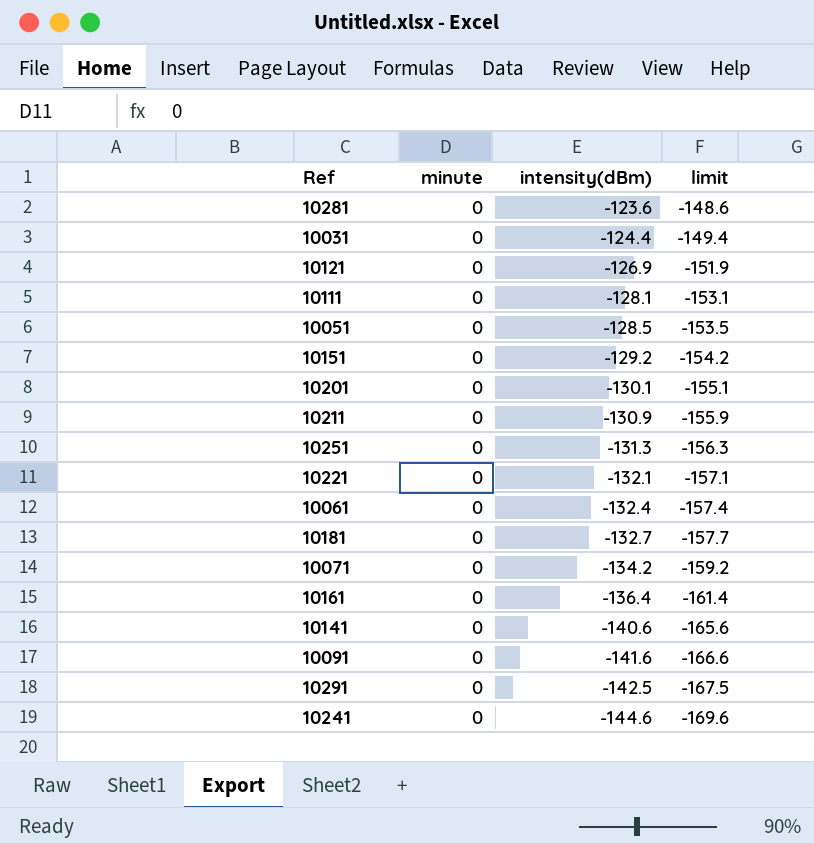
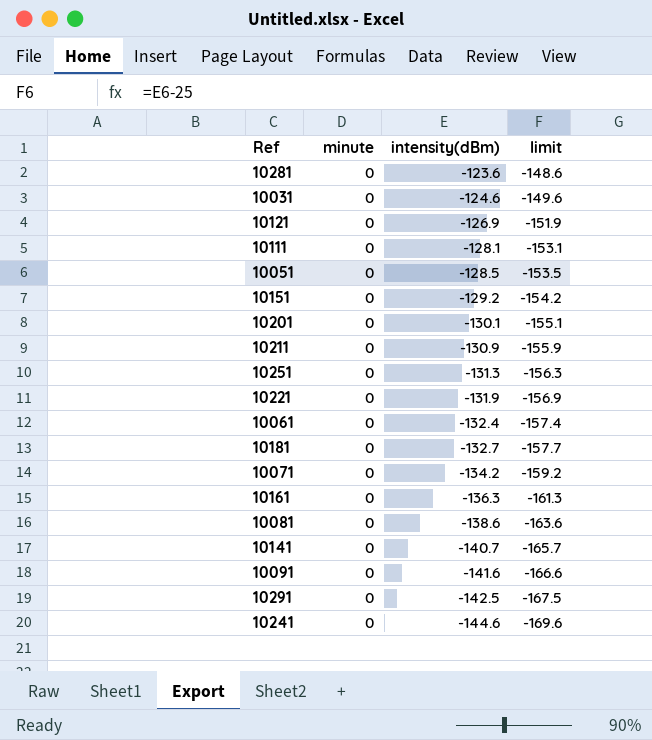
10031 | intensity(dBm): -124.4 -> -124.6
10031 | limit: -149.4 -> -149.6
10221 | intensity(dBm): -132.1 -> -131.9
10221 | limit: -157.1 -> -156.9
10161 | intensity(dBm): -136.4 -> -136.3
10161 | limit: -161.4 -> -161.3
row 10081: none -> 0 | -138.6 | -163.6
10141 | intensity(dBm): -140.6 -> -140.7
10141 | limit: -165.6 -> -165.7

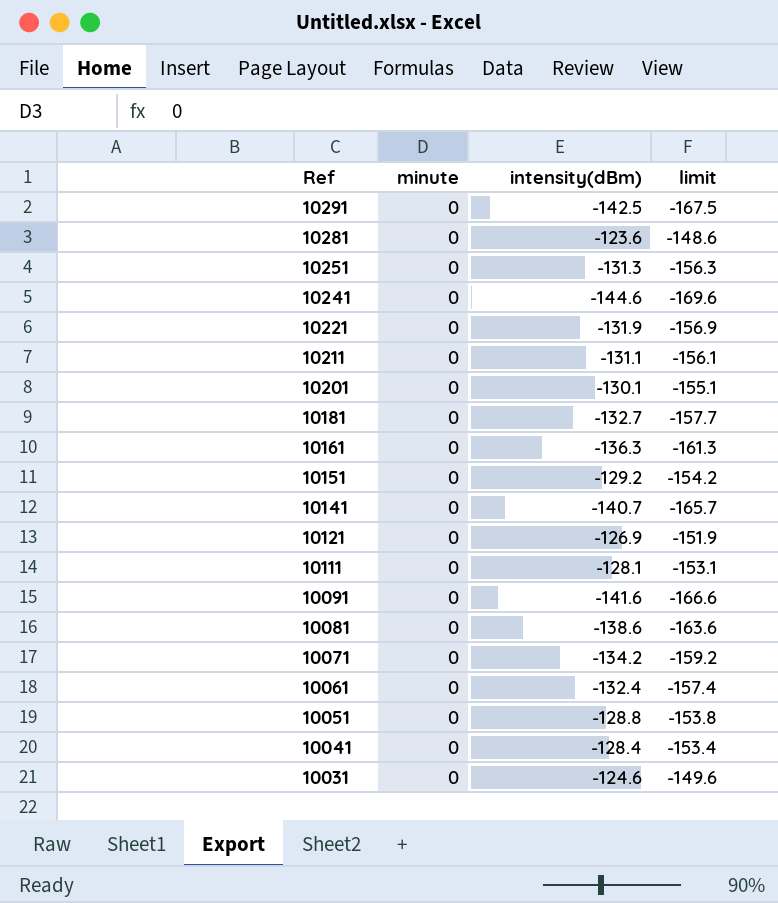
row order: intensity(dBm) descending -> Ref descending
10211 | intensity(dBm): -130.9 -> -131.1
10211 | limit: -155.9 -> -156.1
10051 | intensity(dBm): -128.5 -> -128.8
10051 | limit: -153.5 -> -153.8
row 10041: none -> 0 | -128.4 | -153.4

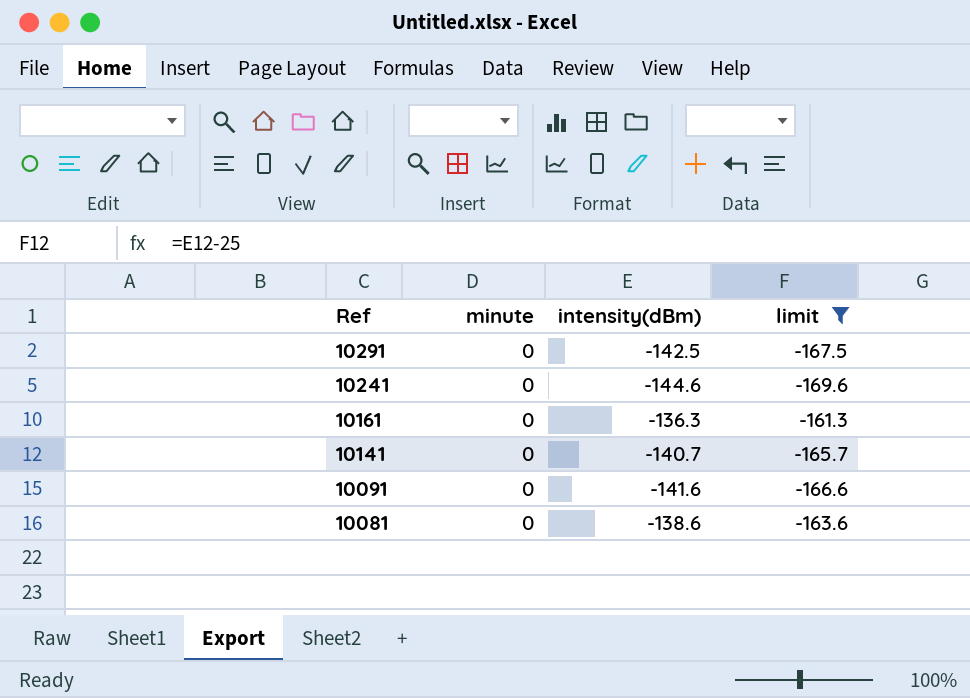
filter: none -> limit <= -161.3

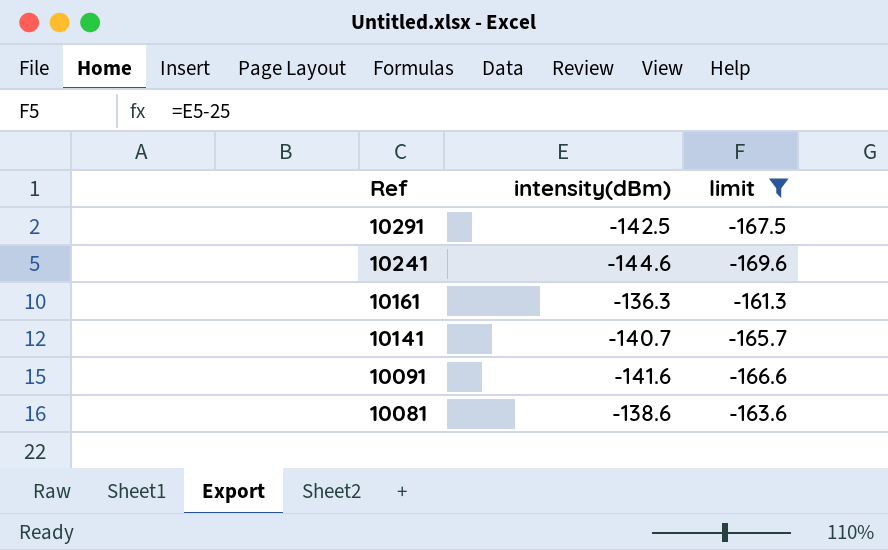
column minute | position: 2 -> none

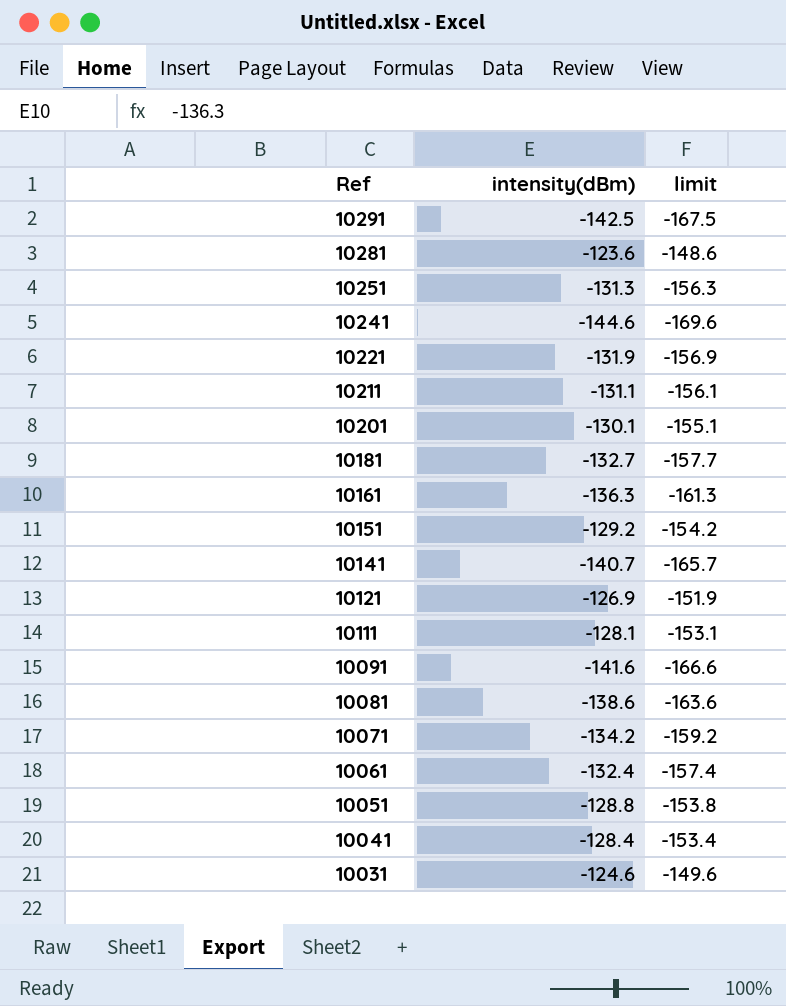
filter: limit <= -161.3 -> none

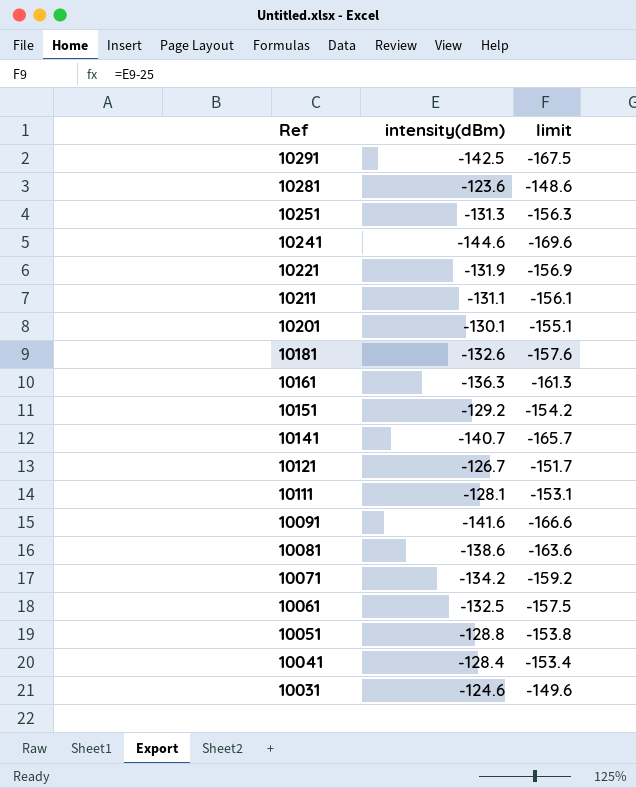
10181 | intensity(dBm): -132.7 -> -132.6
10181 | limit: -157.7 -> -157.6
10121 | intensity(dBm): -126.9 -> -126.7
10121 | limit: -151.9 -> -151.7
10061 | intensity(dBm): -132.4 -> -132.5
10061 | limit: -157.4 -> -157.5

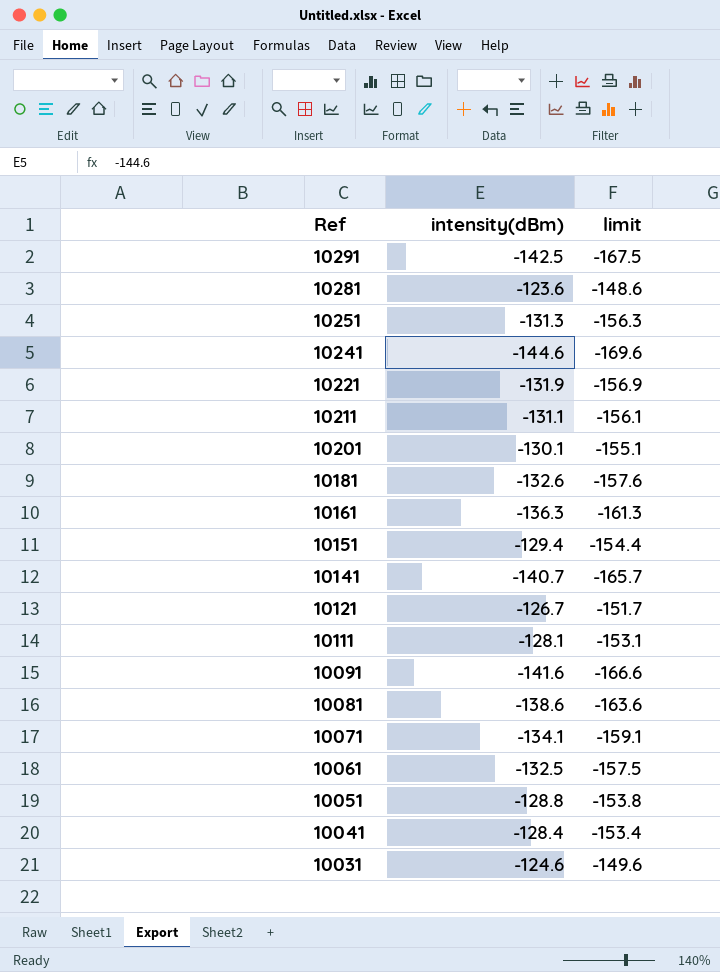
10151 | intensity(dBm): -129.2 -> -129.4
10151 | limit: -154.2 -> -154.4
10071 | intensity(dBm): -134.2 -> -134.1
10071 | limit: -159.2 -> -159.1

